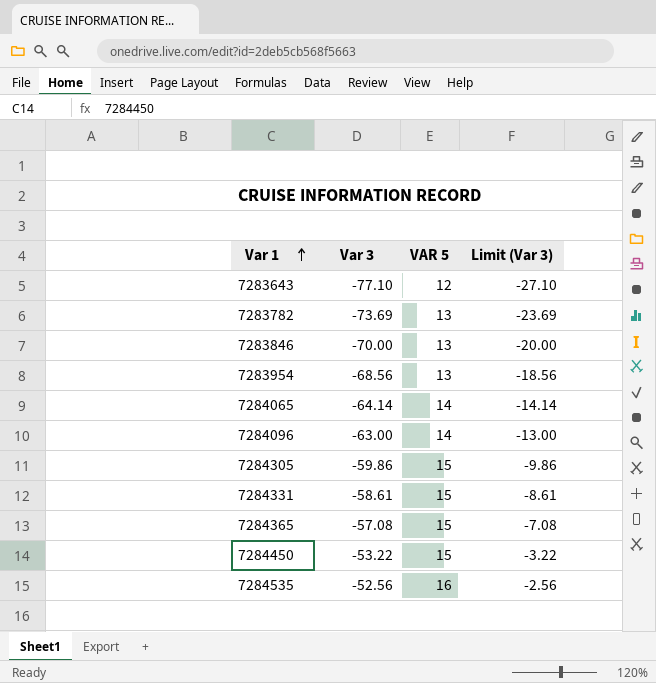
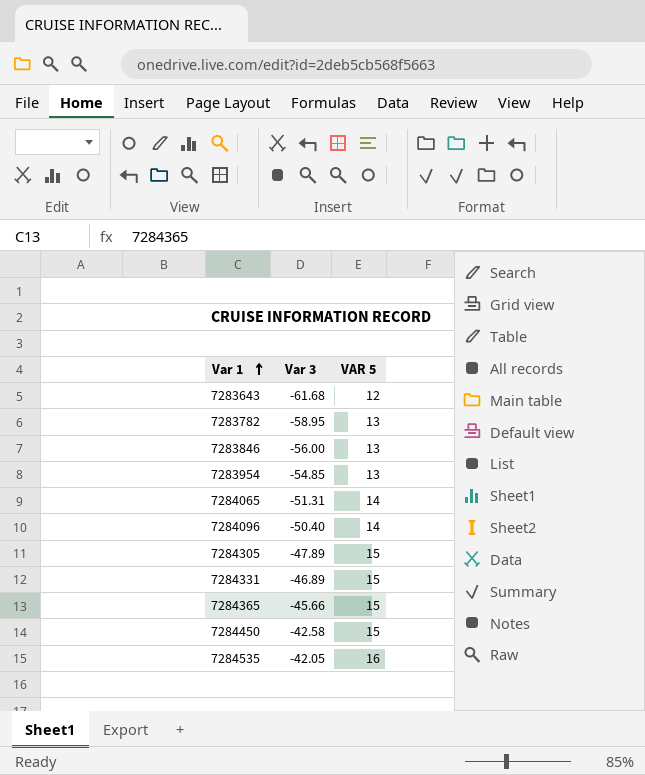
column Limit (Var 3) | formula: [Var 3] + 50 -> none
7283643 | Var 3: -77.10 -> -61.68
7283782 | Var 3: -73.69 -> -58.95
7283846 | Var 3: -70.00 -> -56.00
7283954 | Var 3: -68.56 -> -54.85
7284065 | Var 3: -64.14 -> -51.31
7284096 | Var 3: -63.00 -> -50.40
7284305 | Var 3: -59.86 -> -47.89
7284331 | Var 3: -58.61 -> -46.89
7284365 | Var 3: -57.08 -> -45.66
7284450 | Var 3: -53.22 -> -42.58
7284535 | Var 3: -52.56 -> -42.05

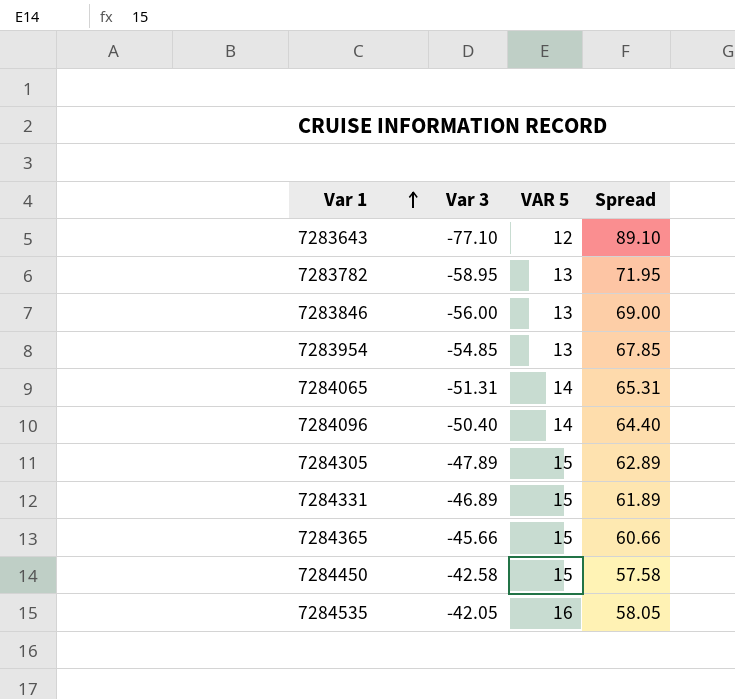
column Spread | formula: none -> [VAR 5] - [Var 3]
7283643 | Var 3: -61.68 -> -77.10

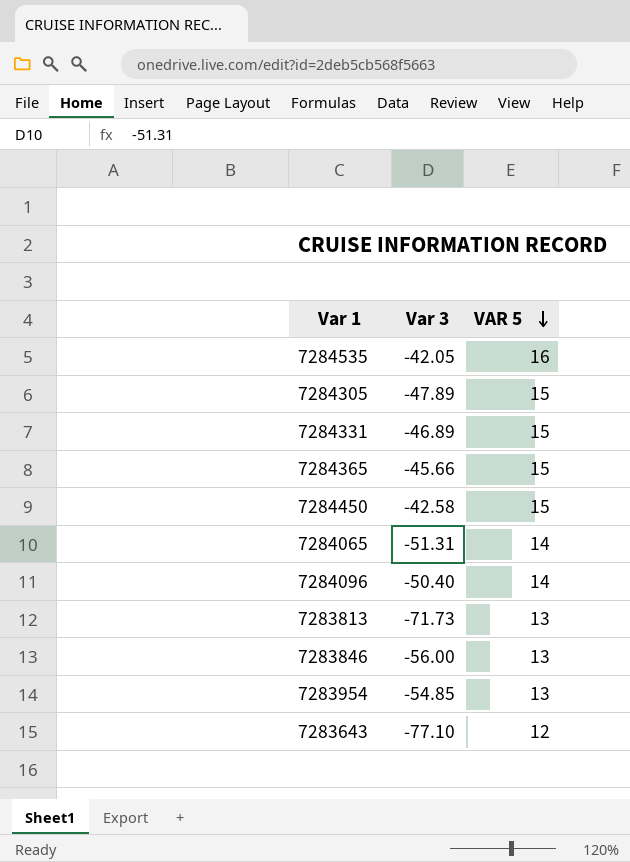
row order: Var 1 ascending -> VAR 5 descending
column Spread | formula: [VAR 5] - [Var 3] -> none
row 7283782: -58.95 | 13 | 71.95 -> none
row 7283813: none -> -71.73 | 13

